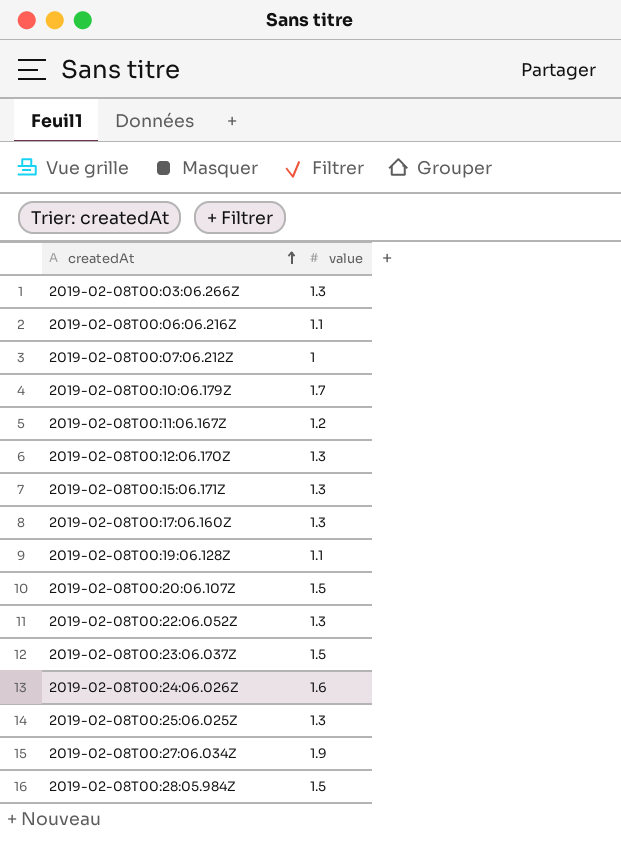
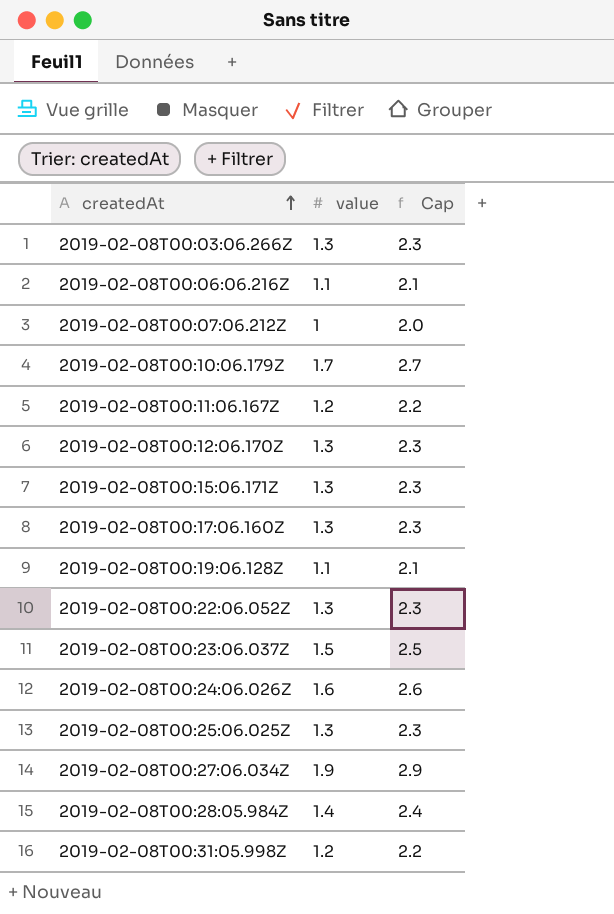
column Cap | formula: none -> [value] + 1
row 2019-02-08T00:20:06.107Z: 1.5 -> none
2019-02-08T00:28:05.984Z | value: 1.5 -> 1.4
row 2019-02-08T00:31:05.998Z: none -> 1.2 | 2.2

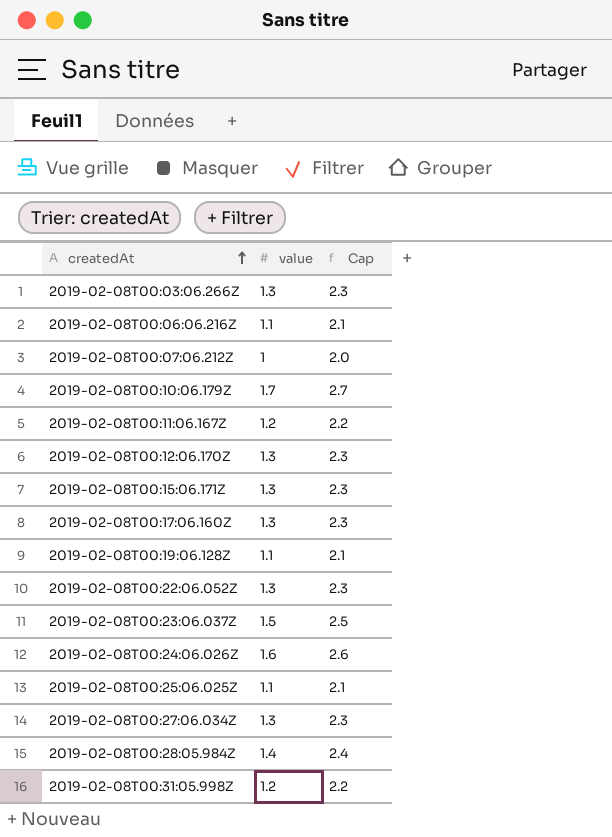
2019-02-08T00:25:06.025Z | value: 1.3 -> 1.1
2019-02-08T00:25:06.025Z | Cap: 2.3 -> 2.1
2019-02-08T00:27:06.034Z | value: 1.9 -> 1.3
2019-02-08T00:27:06.034Z | Cap: 2.9 -> 2.3

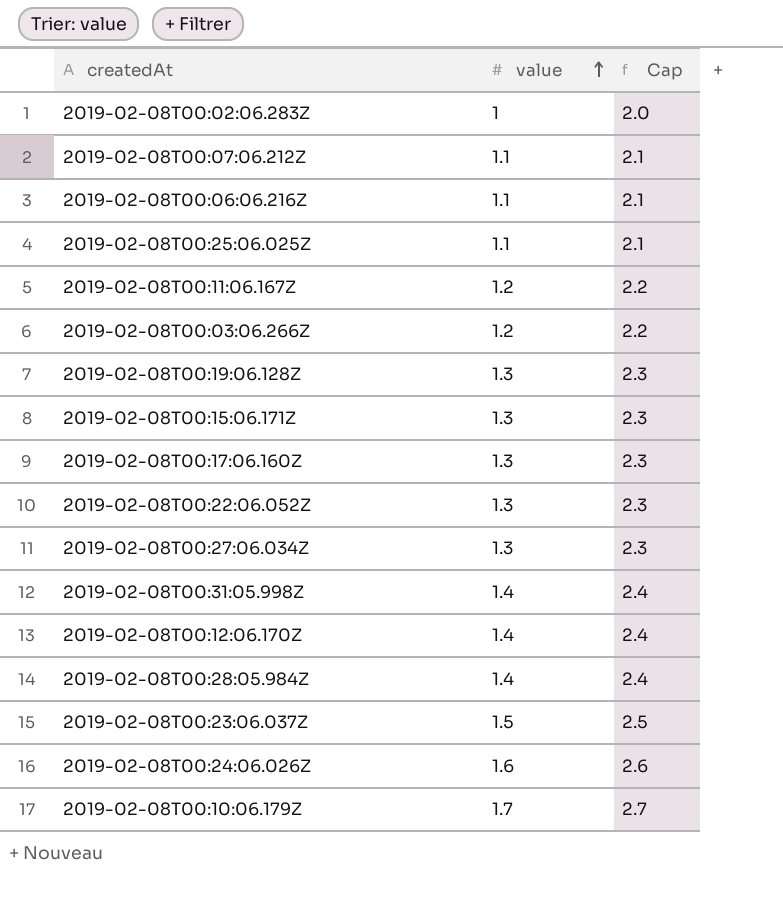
row order: createdAt ascending -> value ascending
row 2019-02-08T00:02:06.283Z: none -> 1 | 2.0
2019-02-08T00:07:06.212Z | value: 1 -> 1.1
2019-02-08T00:07:06.212Z | Cap: 2.0 -> 2.1
2019-02-08T00:03:06.266Z | value: 1.3 -> 1.2
2019-02-08T00:03:06.266Z | Cap: 2.3 -> 2.2
2019-02-08T00:19:06.128Z | value: 1.1 -> 1.3
2019-02-08T00:19:06.128Z | Cap: 2.1 -> 2.3
2019-02-08T00:31:05.998Z | value: 1.2 -> 1.4
2019-02-08T00:31:05.998Z | Cap: 2.2 -> 2.4
2019-02-08T00:12:06.170Z | value: 1.3 -> 1.4
2019-02-08T00:12:06.170Z | Cap: 2.3 -> 2.4

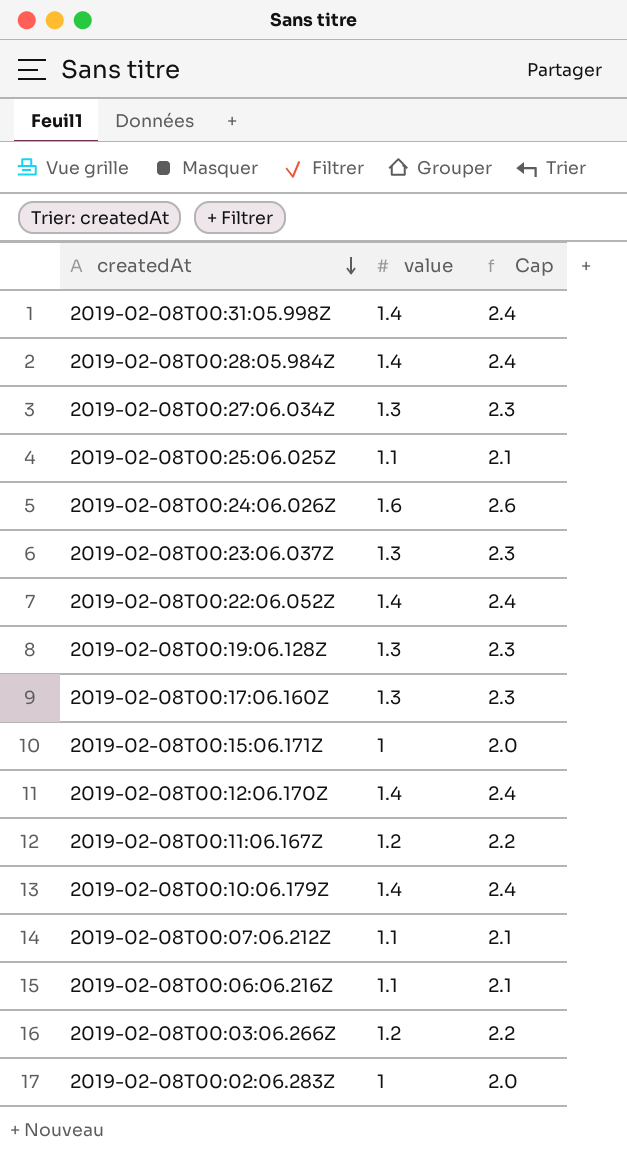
row order: value ascending -> createdAt descending
2019-02-08T00:23:06.037Z | value: 1.5 -> 1.3
2019-02-08T00:23:06.037Z | Cap: 2.5 -> 2.3
2019-02-08T00:22:06.052Z | value: 1.3 -> 1.4
2019-02-08T00:22:06.052Z | Cap: 2.3 -> 2.4
2019-02-08T00:15:06.171Z | value: 1.3 -> 1
2019-02-08T00:15:06.171Z | Cap: 2.3 -> 2.0
2019-02-08T00:10:06.179Z | value: 1.7 -> 1.4
2019-02-08T00:10:06.179Z | Cap: 2.7 -> 2.4

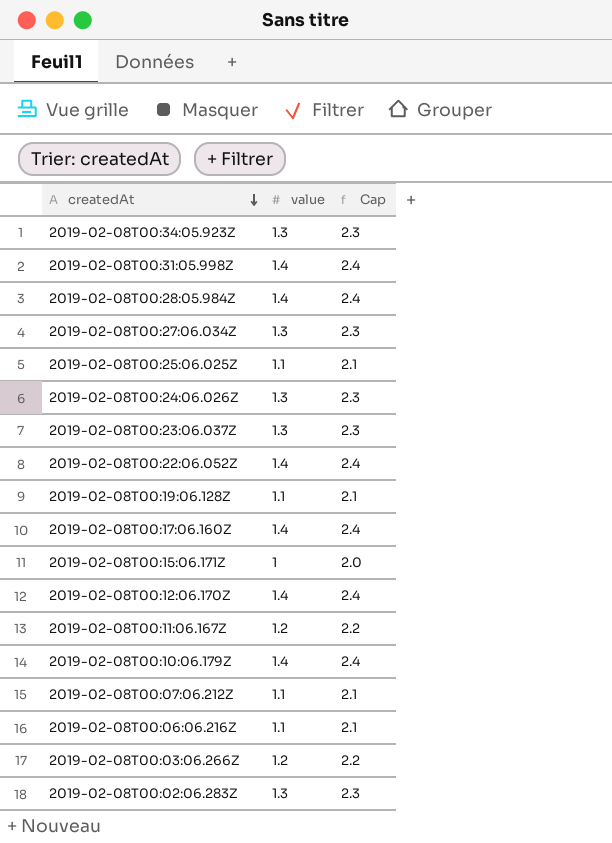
row 2019-02-08T00:34:05.923Z: none -> 1.3 | 2.3
2019-02-08T00:24:06.026Z | value: 1.6 -> 1.3
2019-02-08T00:24:06.026Z | Cap: 2.6 -> 2.3
2019-02-08T00:19:06.128Z | value: 1.3 -> 1.1
2019-02-08T00:19:06.128Z | Cap: 2.3 -> 2.1
2019-02-08T00:17:06.160Z | value: 1.3 -> 1.4
2019-02-08T00:17:06.160Z | Cap: 2.3 -> 2.4
2019-02-08T00:02:06.283Z | value: 1 -> 1.3
2019-02-08T00:02:06.283Z | Cap: 2.0 -> 2.3

